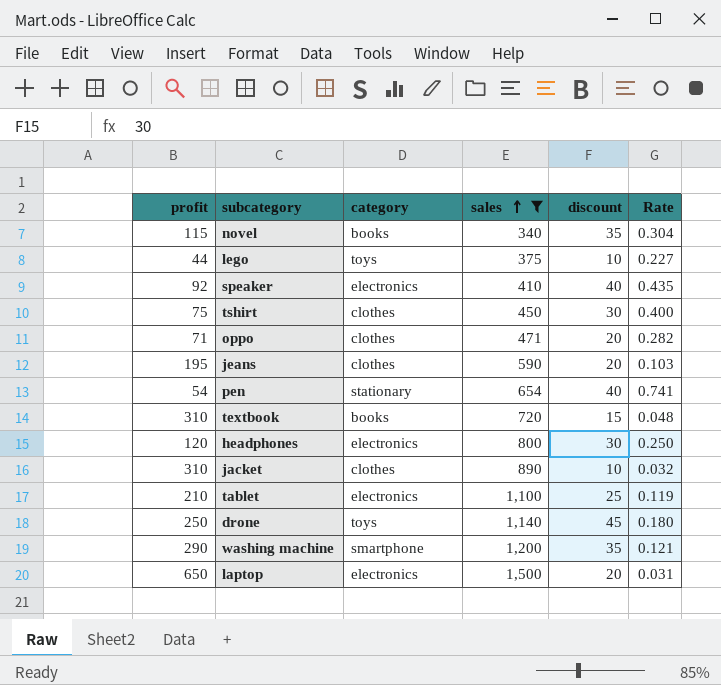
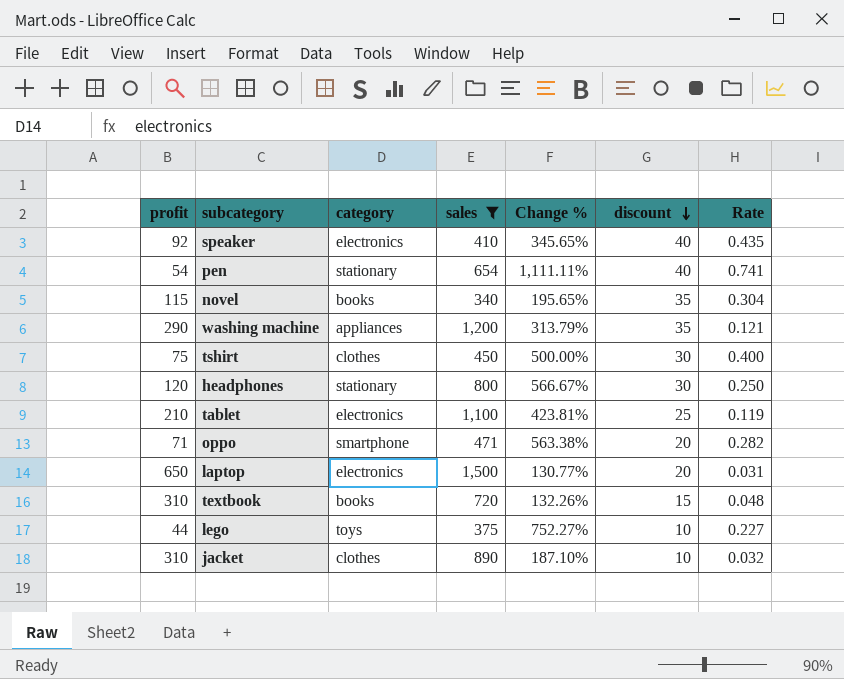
row order: sales ascending -> discount descending
column Change % | formula: none -> ([sales] - [profit]) / [profit]
row jeans: 195 | clothes | 590 | 20 | 0.103 -> none
row drone: 250 | toys | 1,140 | 45 | 0.180 -> none
washing machine | category: smartphone -> appliances
headphones | category: electronics -> stationary
oppo | category: clothes -> smartphone

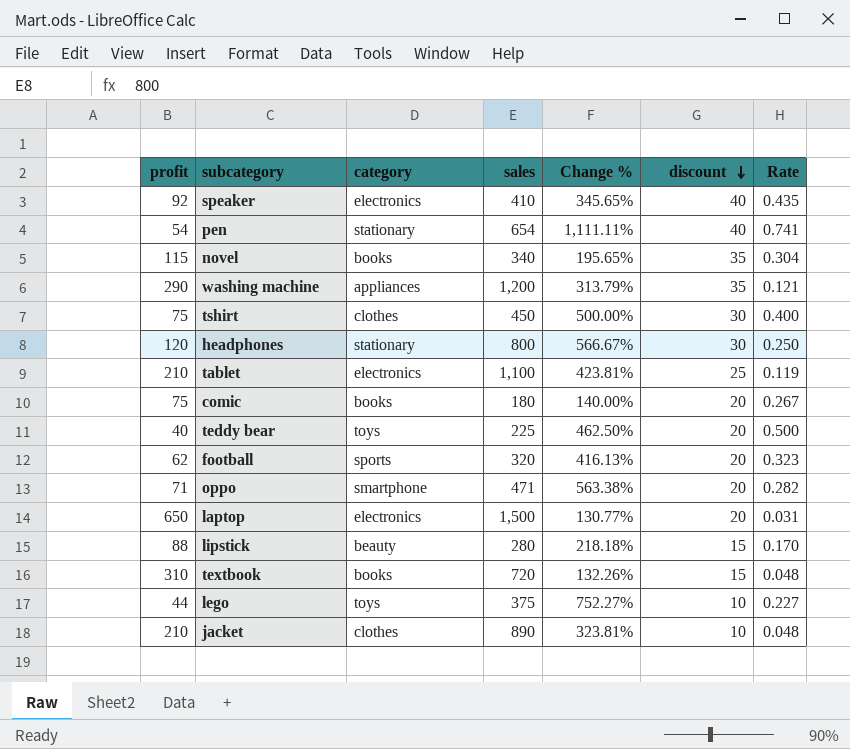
filter: sales >= 340 -> none
jacket | profit: 310 -> 210
jacket | Change %: 187.10% -> 323.81%
jacket | Rate: 0.032 -> 0.048

